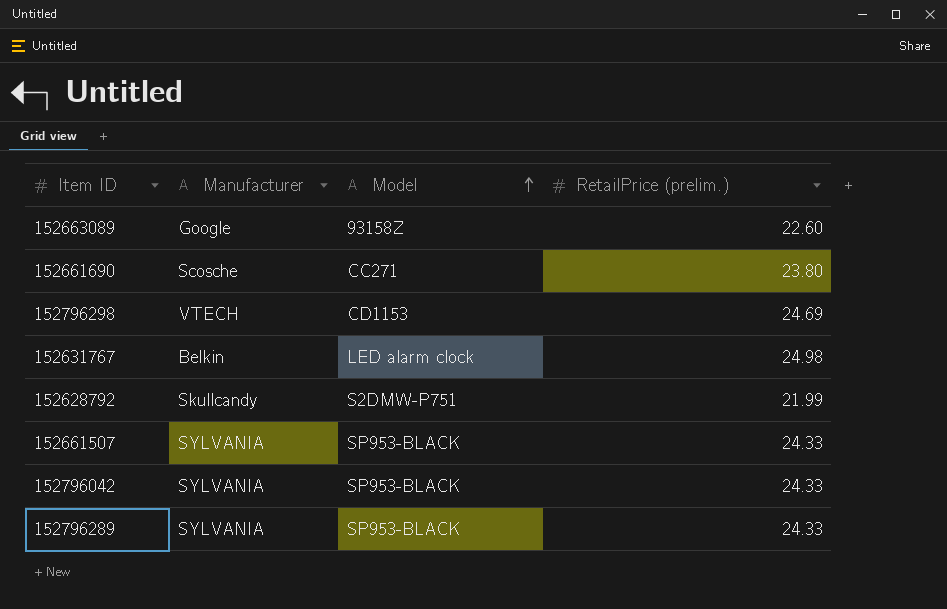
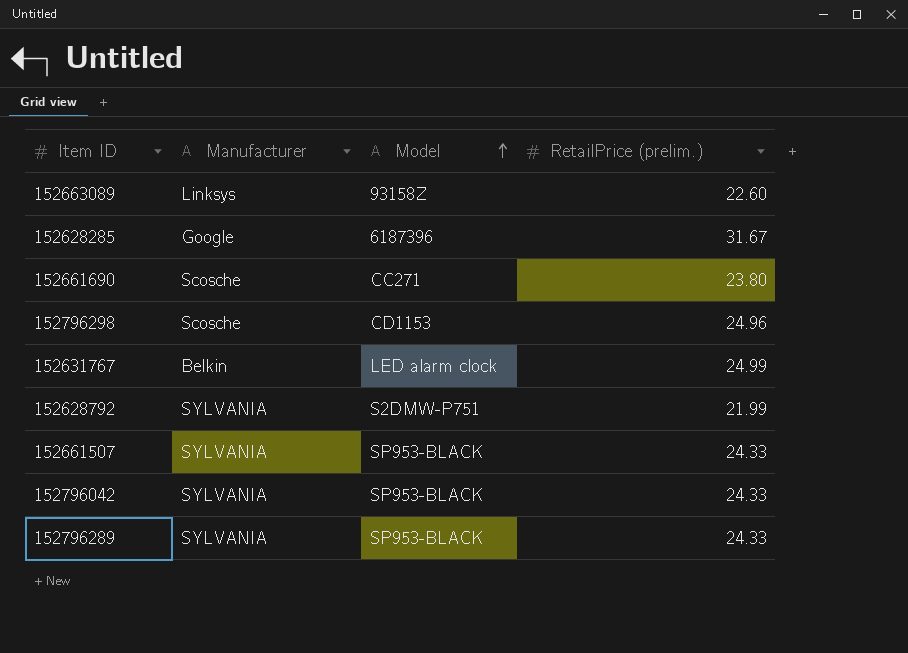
152663089 | Manufacturer: Google -> Linksys
row 152628285: none -> Google | 6187396 | 31.67
152796298 | Manufacturer: VTECH -> Scosche
152796298 | RetailPrice (prelim.): 24.69 -> 24.96
152631767 | RetailPrice (prelim.): 24.98 -> 24.99
152628792 | Manufacturer: Skullcandy -> SYLVANIA

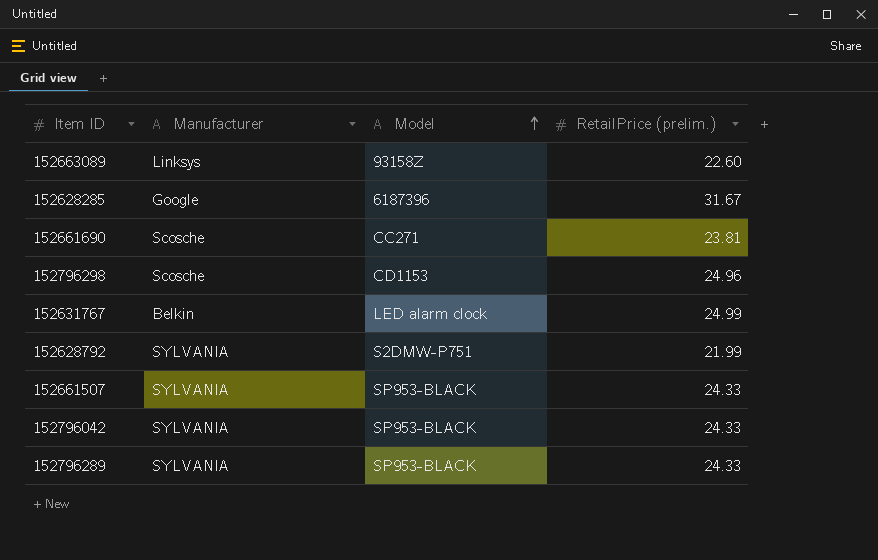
152661690 | RetailPrice (prelim.): 23.80 -> 23.81

